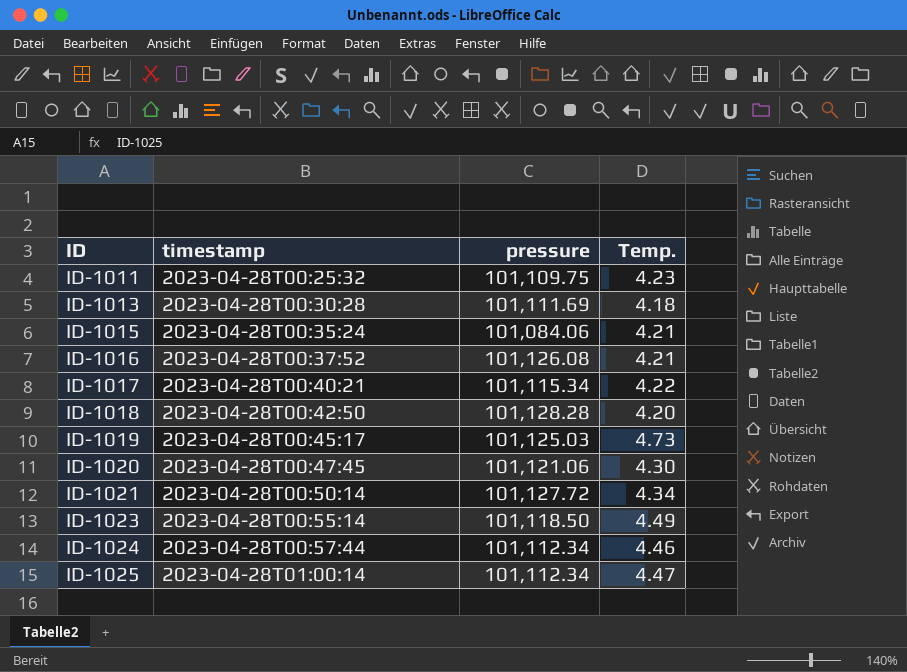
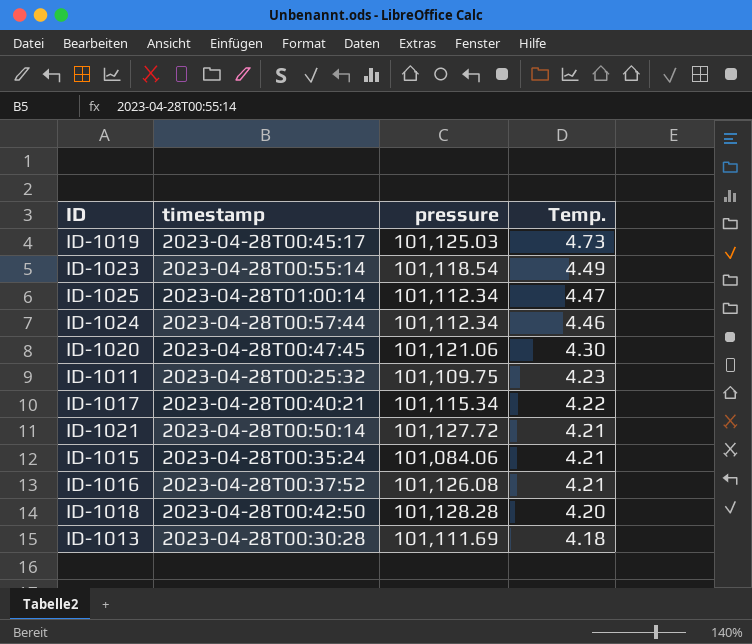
row order: ID ascending -> Temp. descending
ID-1023 | pressure: 101,118.50 -> 101,118.54
ID-1021 | Temp.: 4.34 -> 4.21

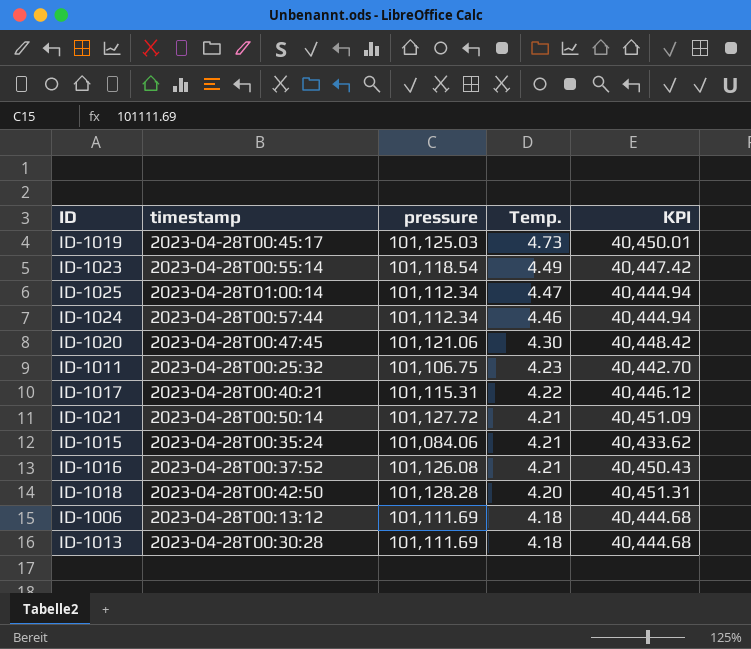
column KPI | formula: none -> [pressure] * 0.4
ID-1011 | pressure: 101,109.75 -> 101,106.75
ID-1017 | pressure: 101,115.34 -> 101,115.31
row ID-1006: none -> 2023-04-28T00:13:12 | 101,111.69 | 4.18 | 40,444.68

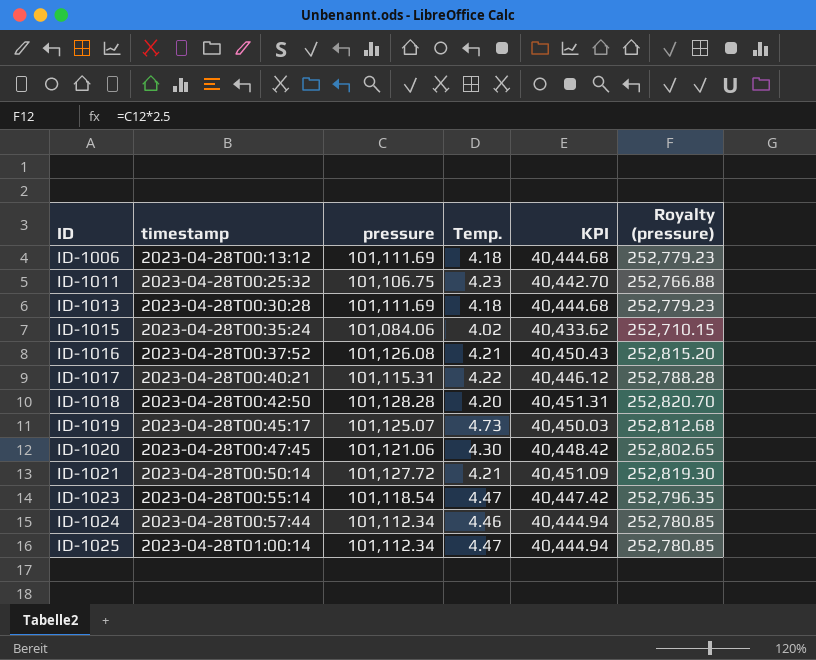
row order: Temp. descending -> ID ascending
column Royalty (pressure) | formula: none -> [pressure] * 2.5
ID-1015 | Temp.: 4.21 -> 4.02
ID-1019 | pressure: 101,125.03 -> 101,125.07
ID-1019 | KPI: 40,450.01 -> 40,450.03
ID-1023 | Temp.: 4.49 -> 4.47

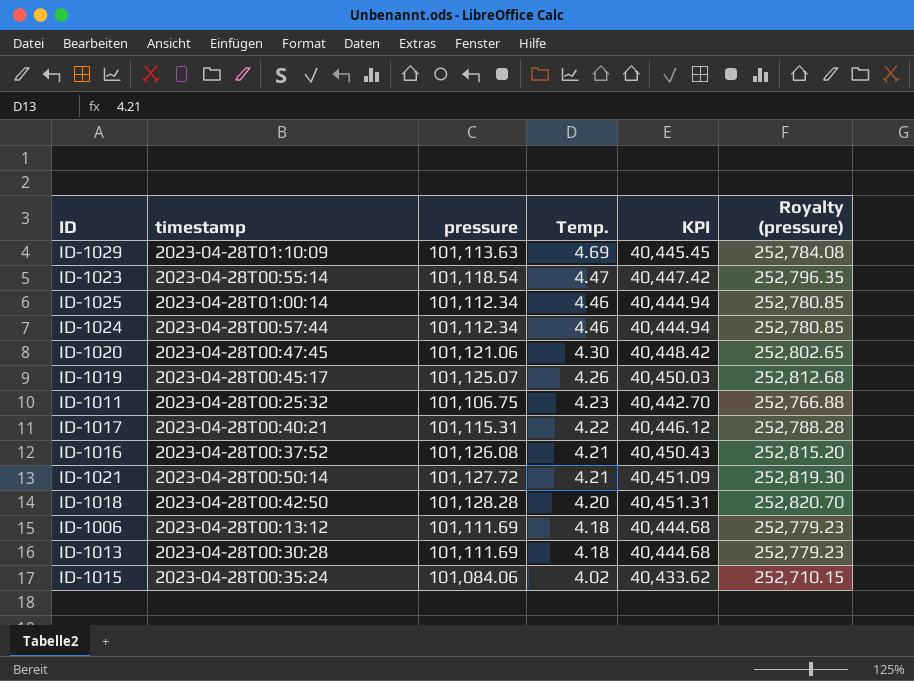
row order: ID ascending -> Temp. descending
row ID-1029: none -> 2023-04-28T01:10:09 | 101,113.63 | 4.69 | 40,445.45 | 252,784.08
ID-1025 | Temp.: 4.47 -> 4.46
ID-1019 | Temp.: 4.73 -> 4.26

